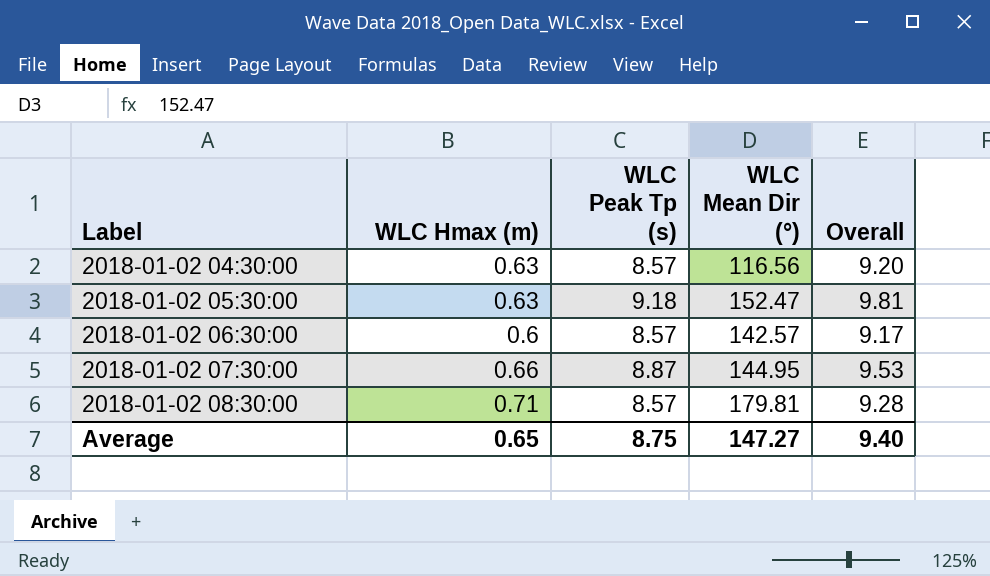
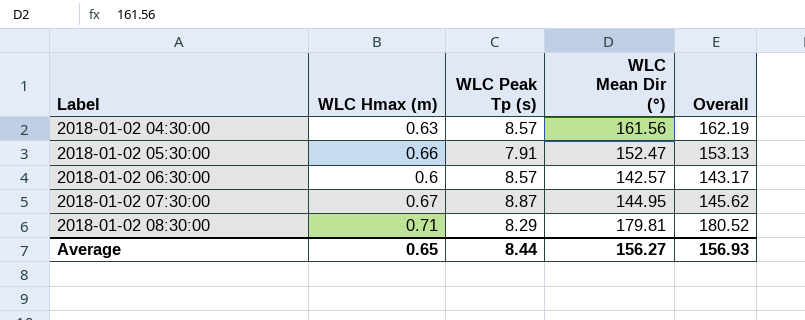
column Overall | formula: [WLC Hmax (m)] + [WLC Peak Tp (s)] -> [WLC Hmax (m)] + [WLC Mean Dir (°)]
2018-01-02 04:30:00 | WLC Mean Dir (°): 116.56 -> 161.56
2018-01-02 05:30:00 | WLC Hmax (m): 0.63 -> 0.66
2018-01-02 05:30:00 | WLC Peak Tp (s): 9.18 -> 7.91
2018-01-02 07:30:00 | WLC Hmax (m): 0.66 -> 0.67
2018-01-02 08:30:00 | WLC Peak Tp (s): 8.57 -> 8.29
Average | WLC Peak Tp (s): 8.75 -> 8.44
Average | WLC Mean Dir (°): 147.27 -> 156.27
Average | Overall: 9.40 -> 156.93

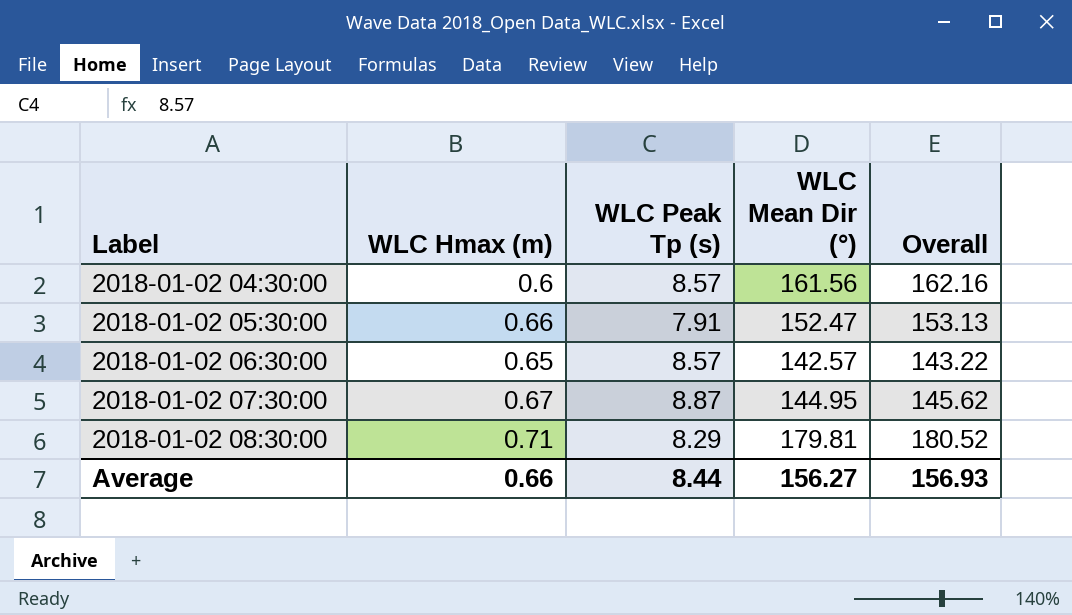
2018-01-02 04:30:00 | WLC Hmax (m): 0.63 -> 0.6
2018-01-02 04:30:00 | Overall: 162.19 -> 162.16
2018-01-02 06:30:00 | WLC Hmax (m): 0.6 -> 0.65
2018-01-02 06:30:00 | Overall: 143.17 -> 143.22
Average | WLC Hmax (m): 0.65 -> 0.66

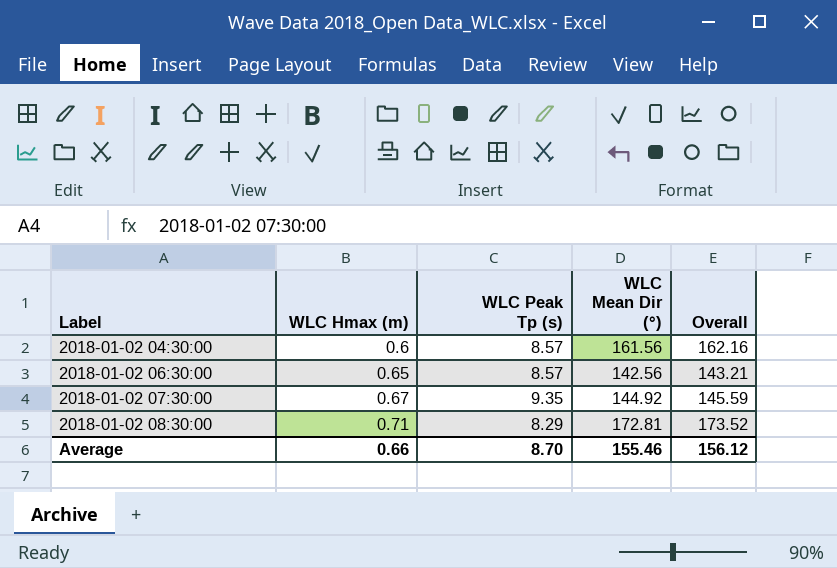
row 2018-01-02 05:30:00: 0.66 | 7.91 | 152.47 | 153.13 -> none
2018-01-02 06:30:00 | WLC Mean Dir (°): 142.57 -> 142.56
2018-01-02 06:30:00 | Overall: 143.22 -> 143.21
2018-01-02 07:30:00 | WLC Peak Tp (s): 8.87 -> 9.35
2018-01-02 07:30:00 | WLC Mean Dir (°): 144.95 -> 144.92
2018-01-02 07:30:00 | Overall: 145.62 -> 145.59
2018-01-02 08:30:00 | WLC Mean Dir (°): 179.81 -> 172.81
2018-01-02 08:30:00 | Overall: 180.52 -> 173.52
Average | WLC Peak Tp (s): 8.44 -> 8.70
Average | WLC Mean Dir (°): 156.27 -> 155.46
Average | Overall: 156.93 -> 156.12

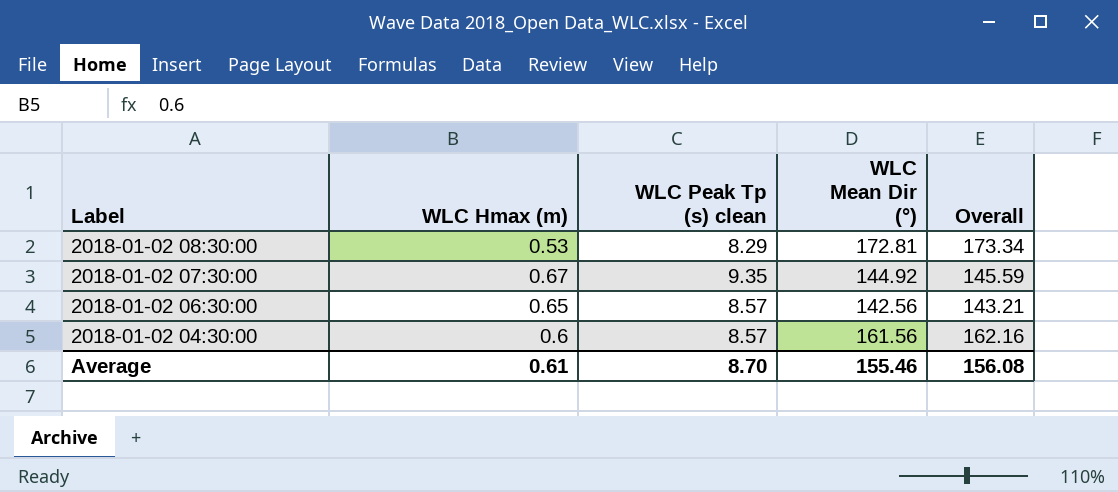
row order: Label ascending -> Label descending
column name: WLC Peak Tp (s) -> WLC Peak Tp (s) clean
2018-01-02 08:30:00 | WLC Hmax (m): 0.71 -> 0.53
2018-01-02 08:30:00 | Overall: 173.52 -> 173.34
Average | WLC Hmax (m): 0.66 -> 0.61
Average | Overall: 156.12 -> 156.08

